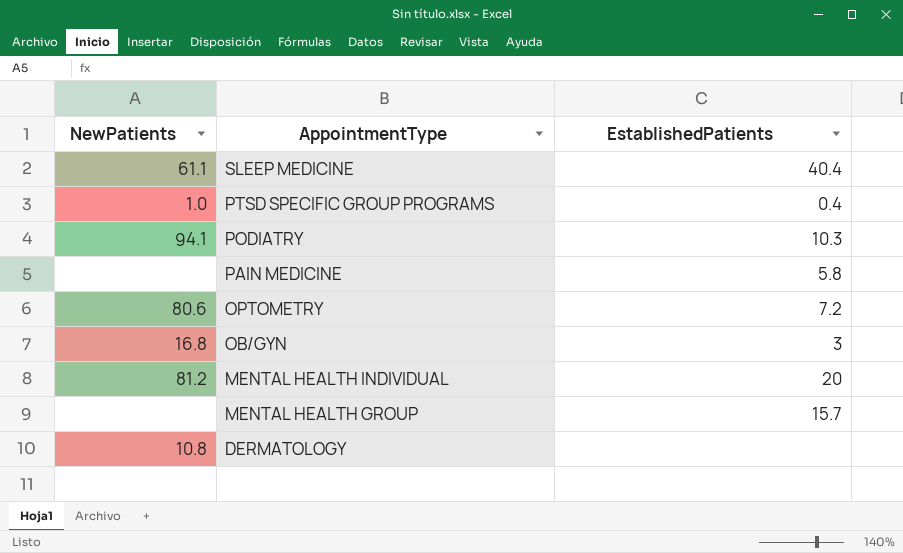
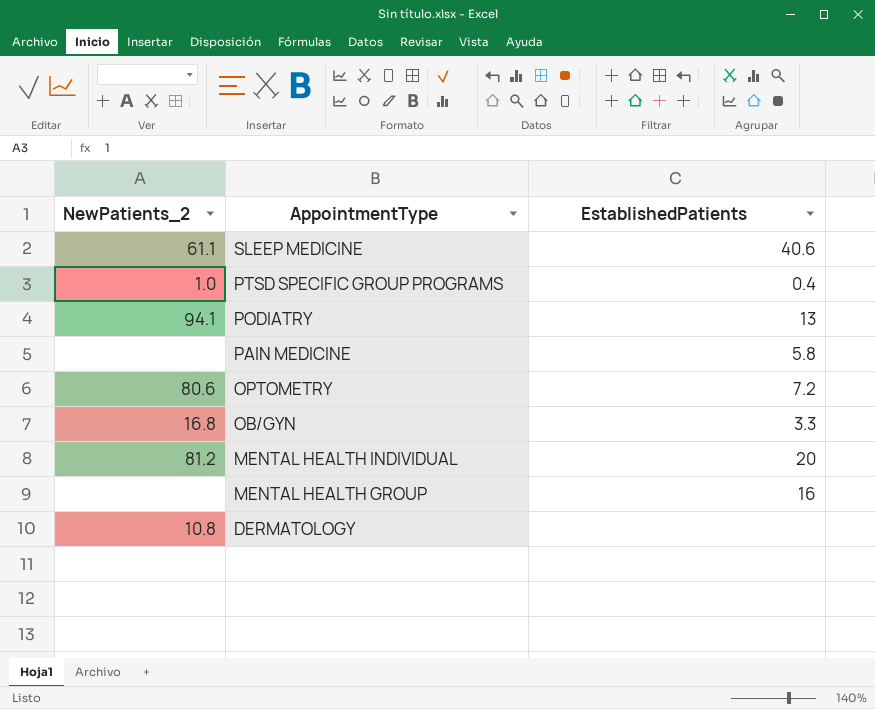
column name: NewPatients -> NewPatients_2
SLEEP MEDICINE | EstablishedPatients: 40.4 -> 40.6
PODIATRY | EstablishedPatients: 10.3 -> 13
OB/GYN | EstablishedPatients: 3 -> 3.3
MENTAL HEALTH GROUP | EstablishedPatients: 15.7 -> 16

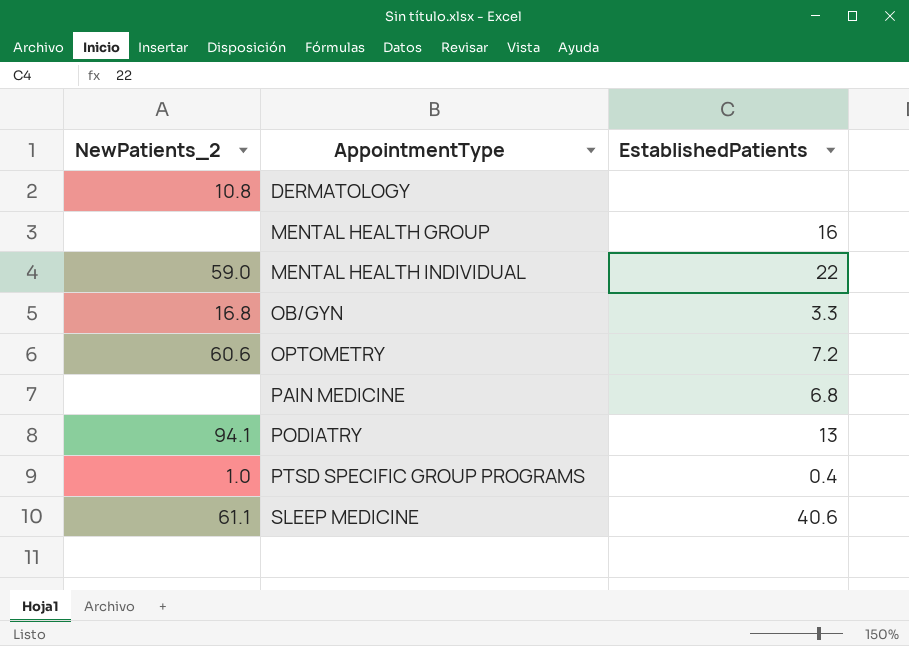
row order: AppointmentType descending -> AppointmentType ascending
MENTAL HEALTH INDIVIDUAL | NewPatients_2: 81.2 -> 59.0
MENTAL HEALTH INDIVIDUAL | EstablishedPatients: 20 -> 22
OPTOMETRY | NewPatients_2: 80.6 -> 60.6
PAIN MEDICINE | EstablishedPatients: 5.8 -> 6.8

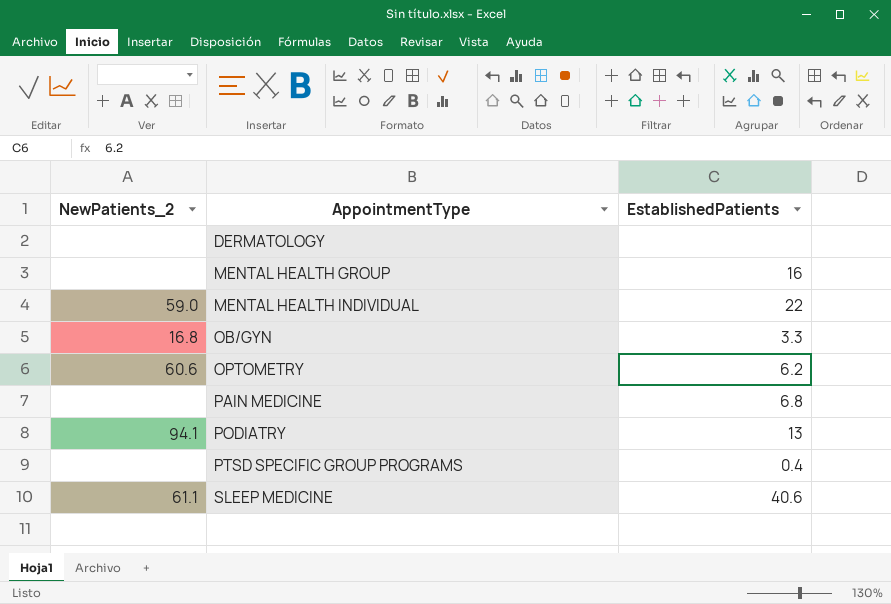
DERMATOLOGY | NewPatients_2: 10.8 -> none
OPTOMETRY | EstablishedPatients: 7.2 -> 6.2
PTSD SPECIFIC GROUP PROGRAMS | NewPatients_2: 1.0 -> none

